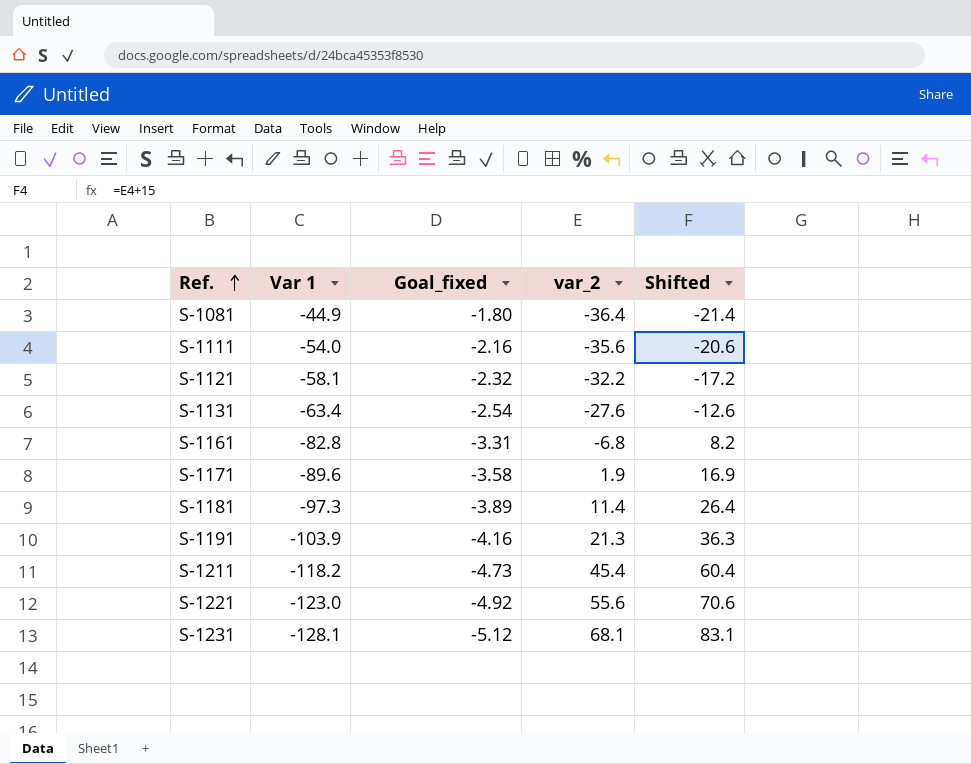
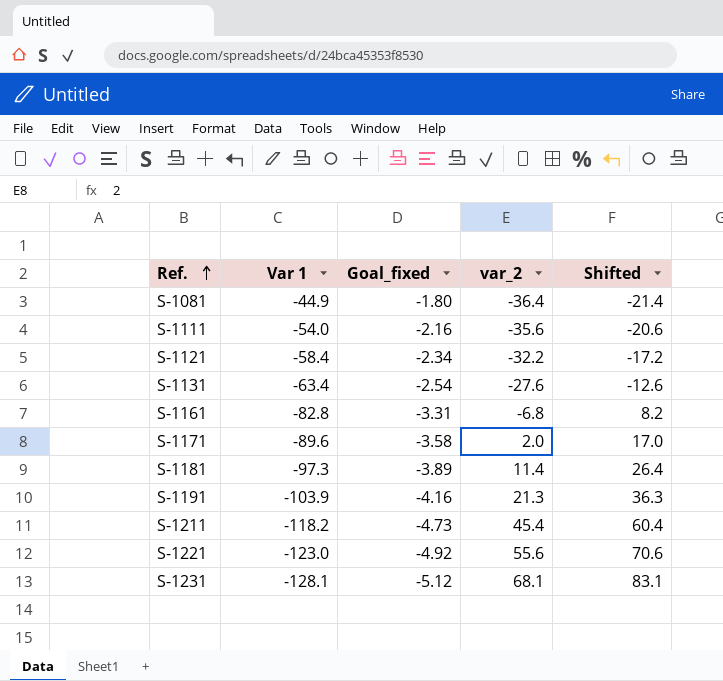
S-1121 | Var 1: -58.1 -> -58.4
S-1121 | Goal_fixed: -2.32 -> -2.34
S-1171 | var_2: 1.9 -> 2.0
S-1171 | Shifted: 16.9 -> 17.0

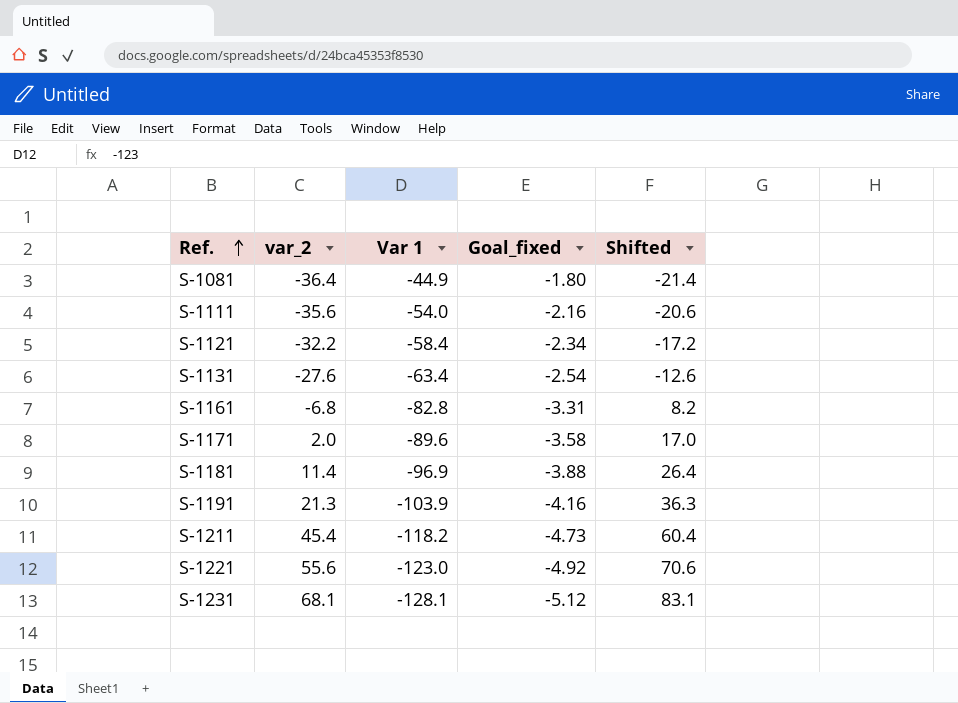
column var_2 | position: 4 -> 2
S-1181 | Var 1: -97.3 -> -96.9
S-1181 | Goal_fixed: -3.89 -> -3.88

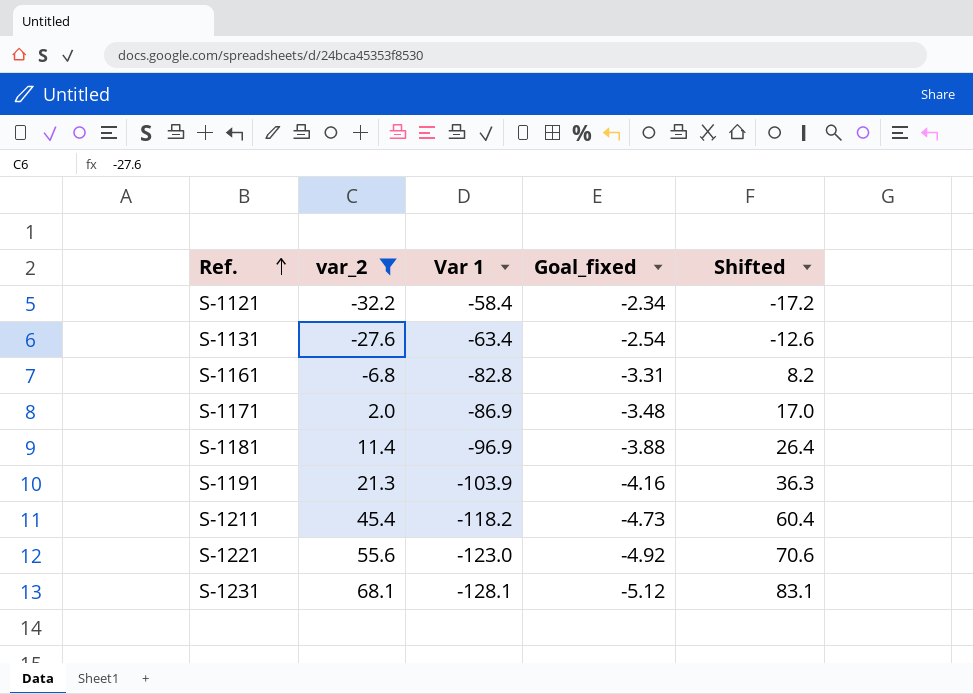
filter: none -> var_2 >= -32.2
S-1171 | Var 1: -89.6 -> -86.9
S-1171 | Goal_fixed: -3.58 -> -3.48

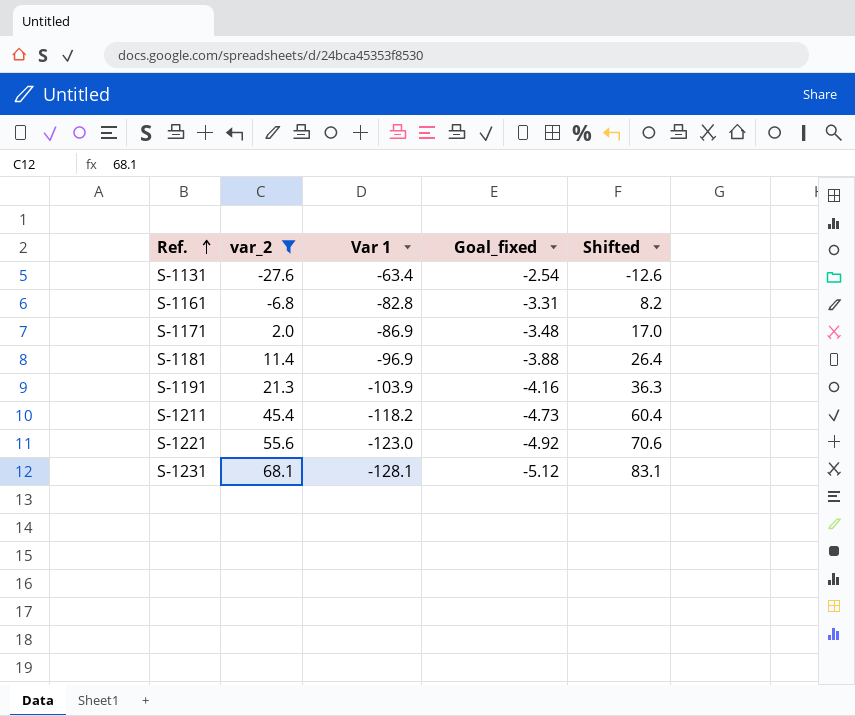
row S-1121: -32.2 | -58.4 | -2.34 | -17.2 -> none

